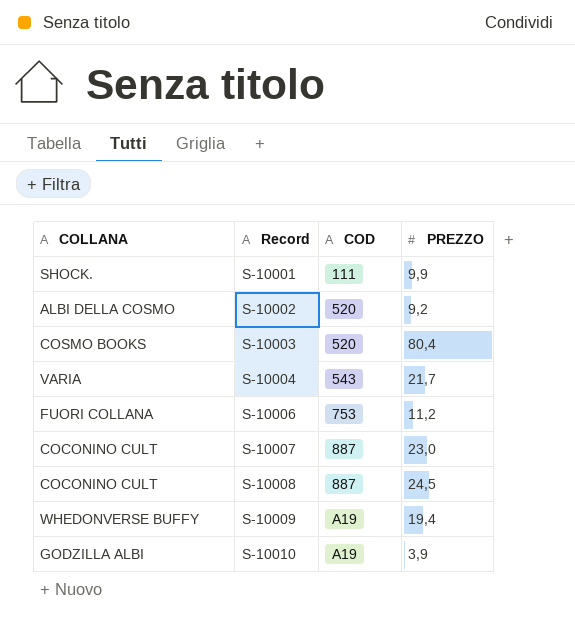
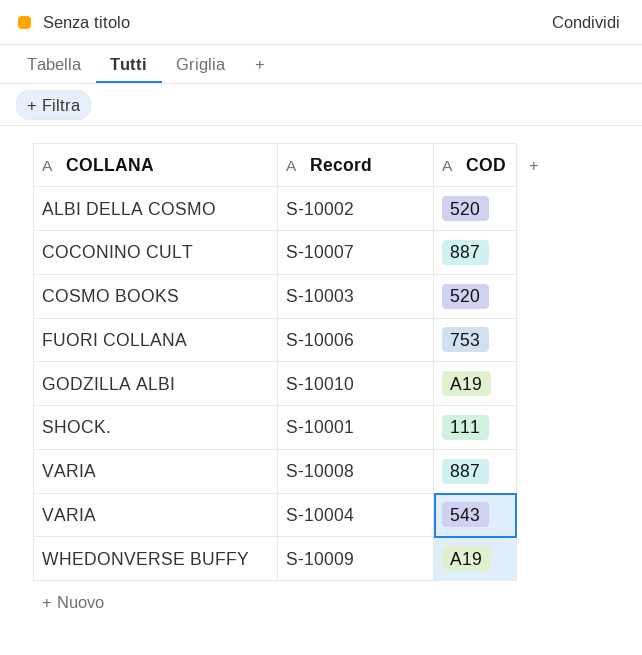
row order: Record ascending -> COLLANA ascending
column PREZZO | position: 4 -> none
S-10008 | COLLANA: COCONINO CULT -> VARIA

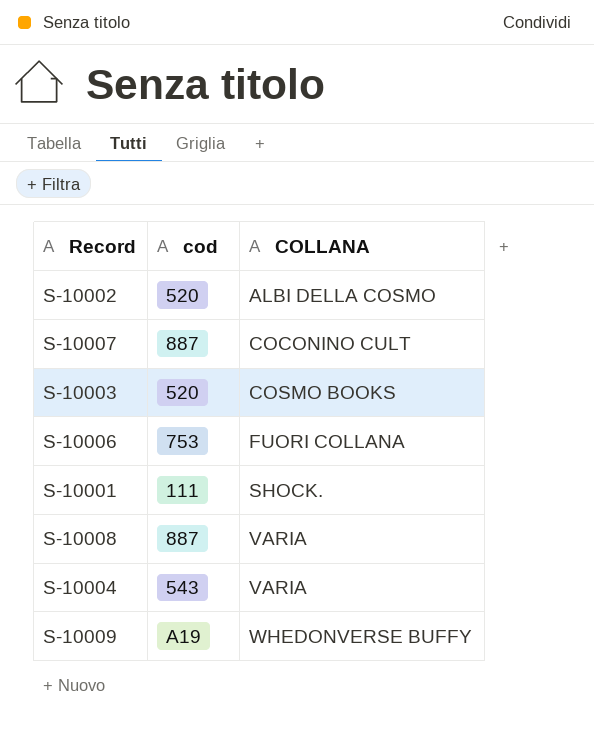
column name: COD -> cod
column COLLANA | position: 1 -> 3
row S-10010: GODZILLA ALBI | A19 -> none

